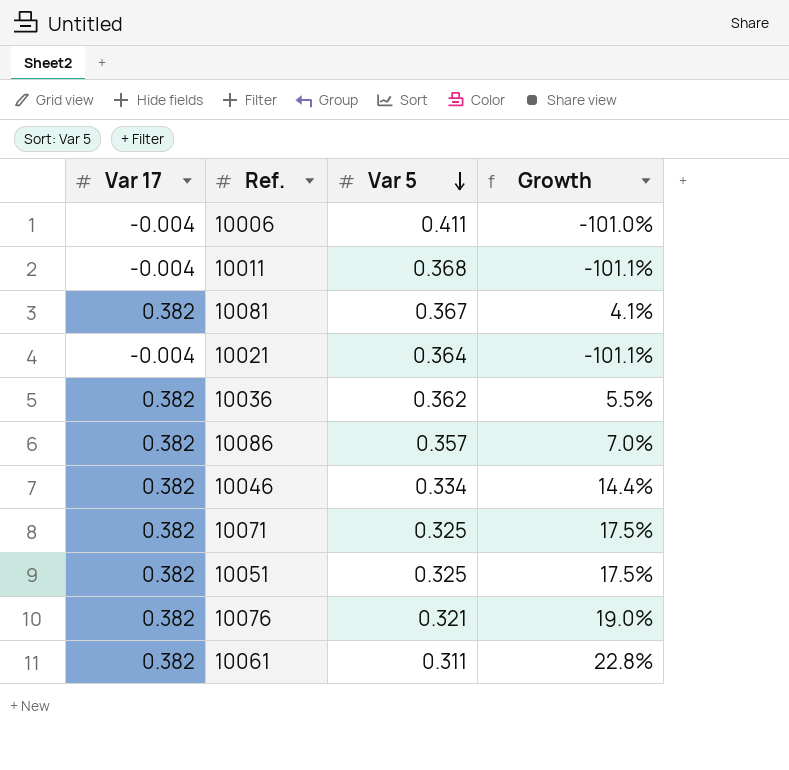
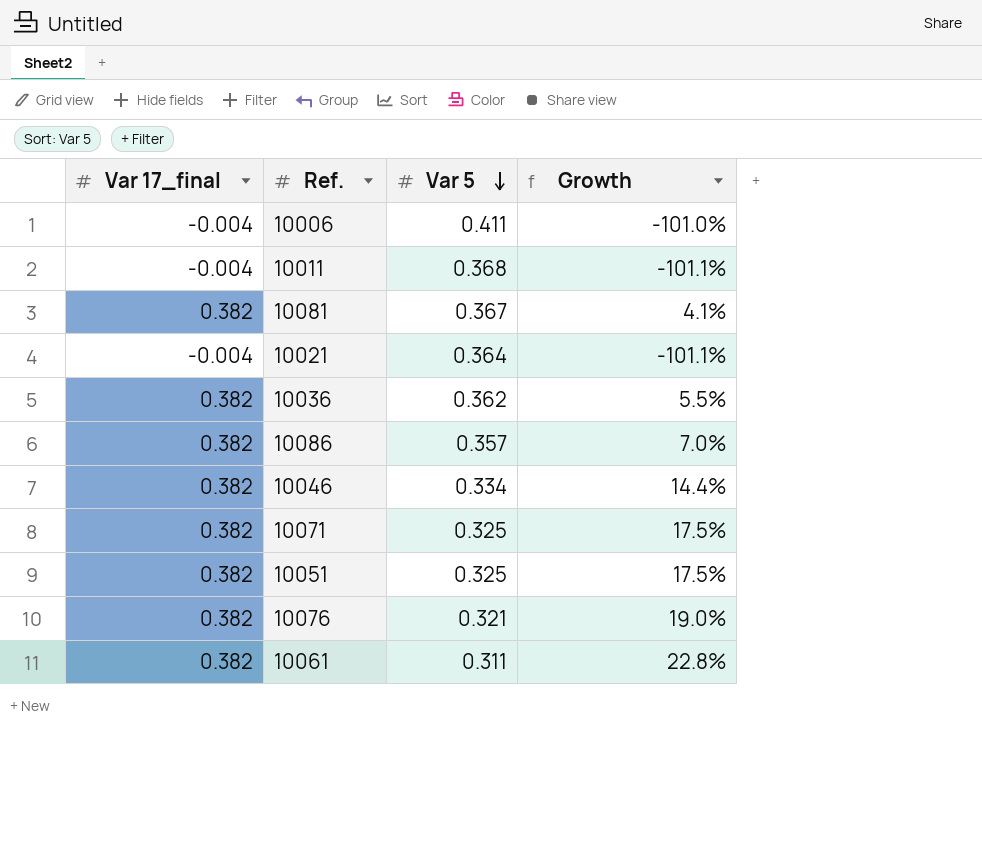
column name: Var 17 -> Var 17_final

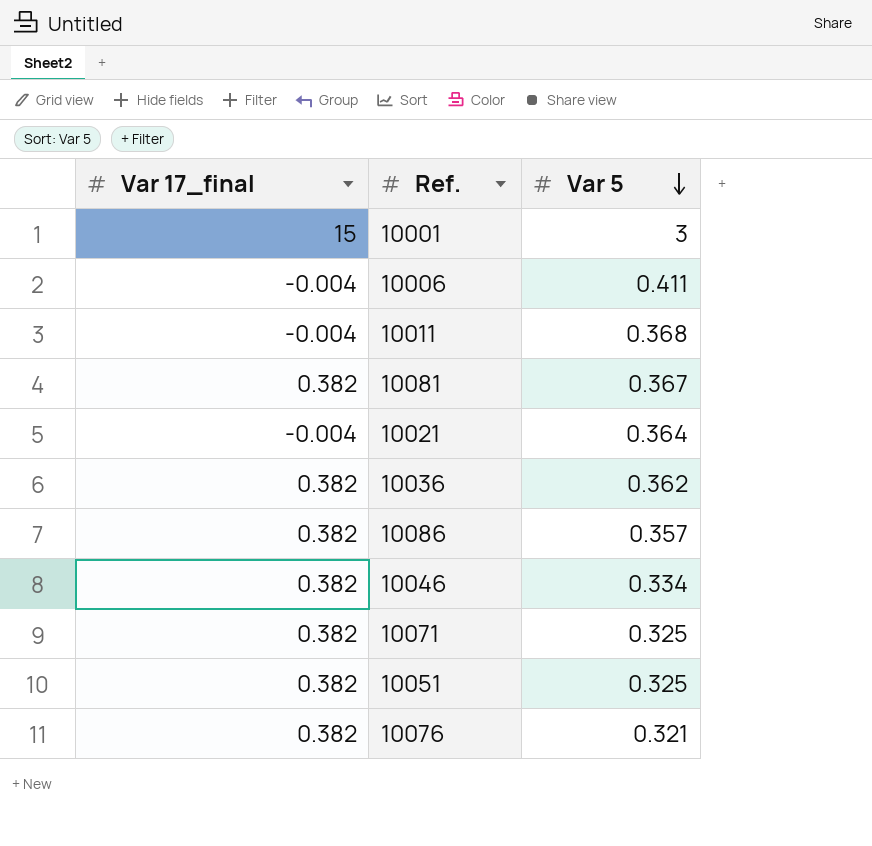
column Growth | formula: ([Var 17_final] - [Var 5]) / [Var 5] -> none
row 10061: 0.382 | 0.311 | 22.8% -> none
row 10001: none -> 15 | 3

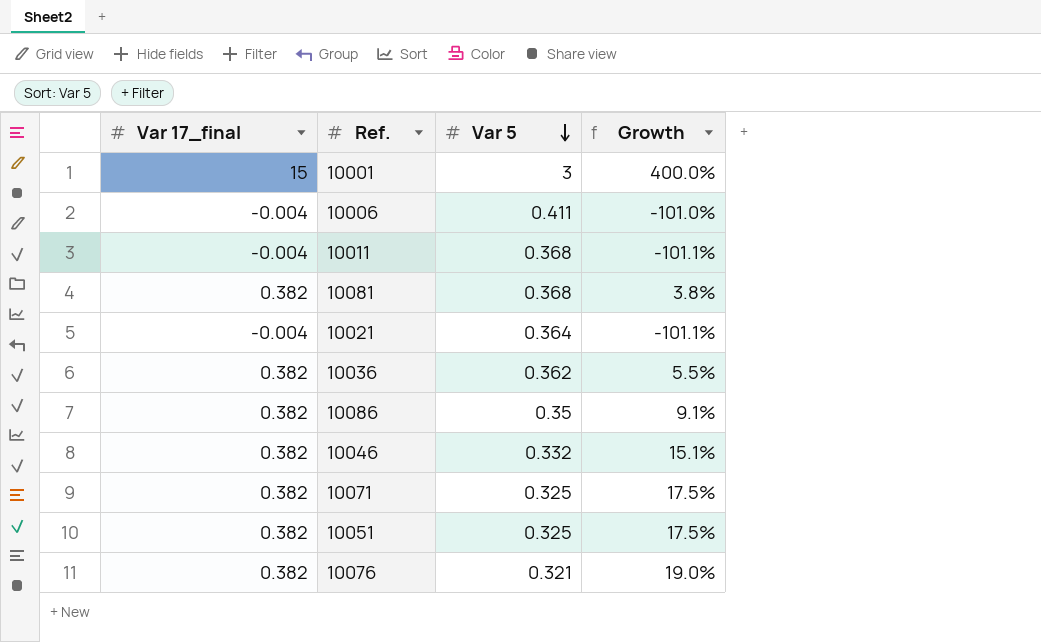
column Growth | formula: none -> ([Var 17_final] - [Var 5]) / [Var 5]
10081 | Var 5: 0.367 -> 0.368
10086 | Var 5: 0.357 -> 0.35
10046 | Var 5: 0.334 -> 0.332

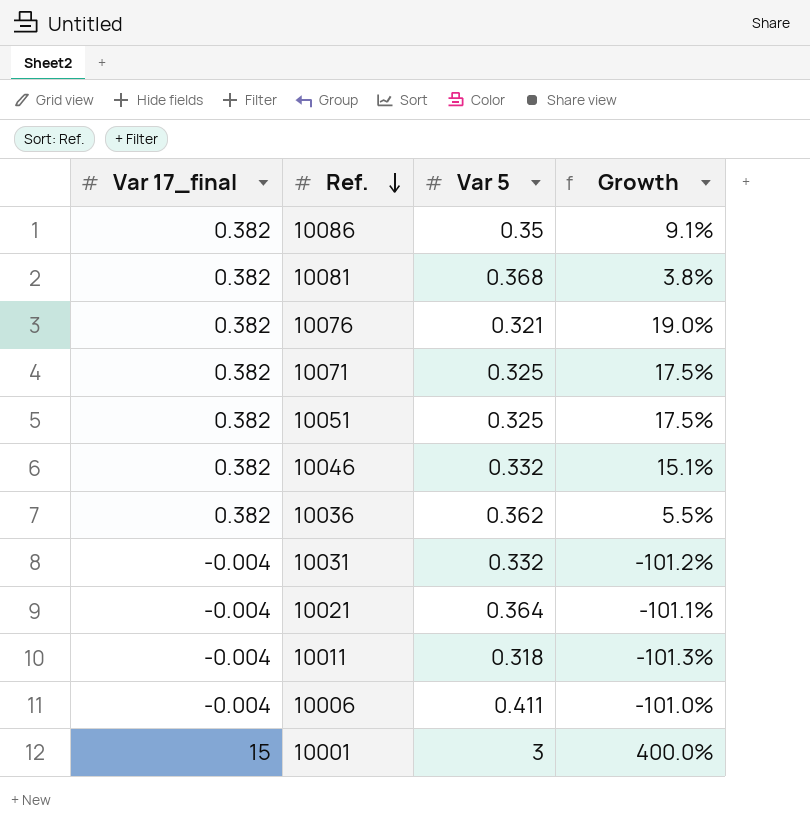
row order: Var 5 descending -> Ref. descending
row 10031: none -> -0.004 | 0.332 | -101.2%
10011 | Var 5: 0.368 -> 0.318
10011 | Growth: -101.1% -> -101.3%

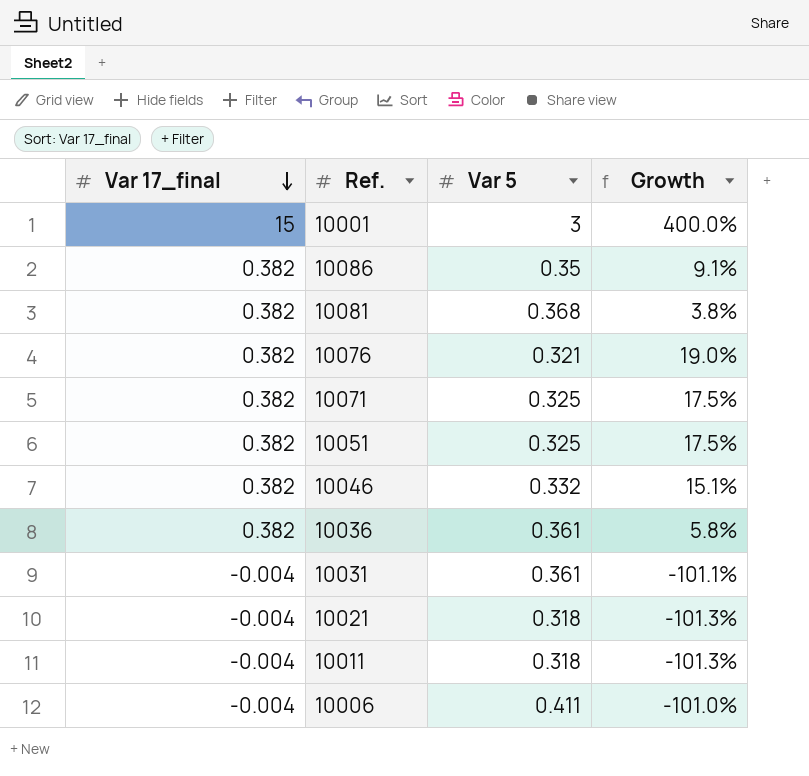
row order: Ref. descending -> Var 17_final descending
10036 | Var 5: 0.362 -> 0.361
10036 | Growth: 5.5% -> 5.8%
10031 | Var 5: 0.332 -> 0.361
10031 | Growth: -101.2% -> -101.1%
10021 | Var 5: 0.364 -> 0.318
10021 | Growth: -101.1% -> -101.3%

